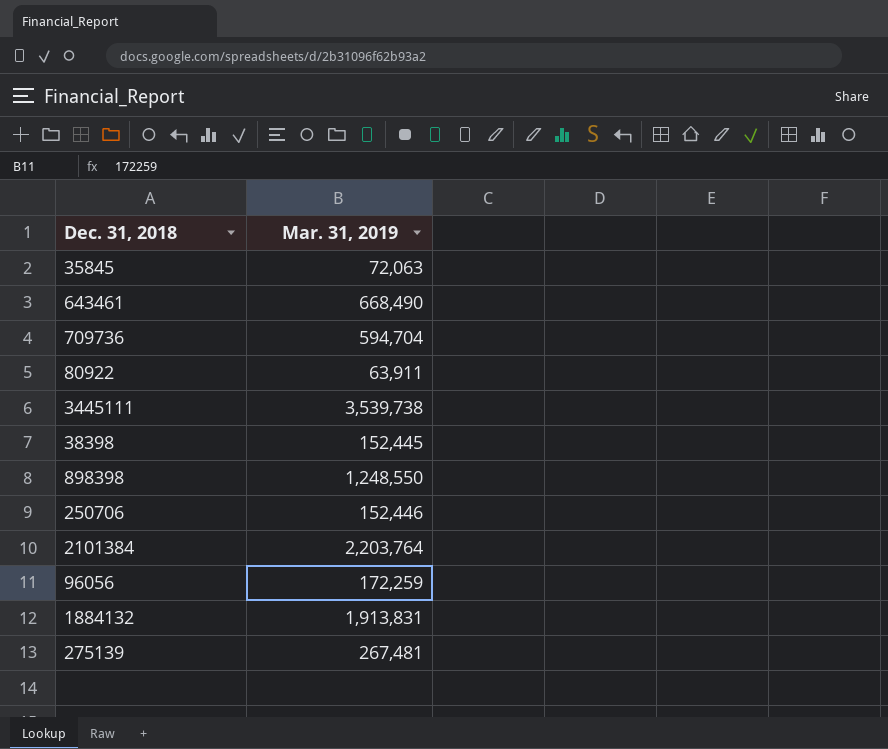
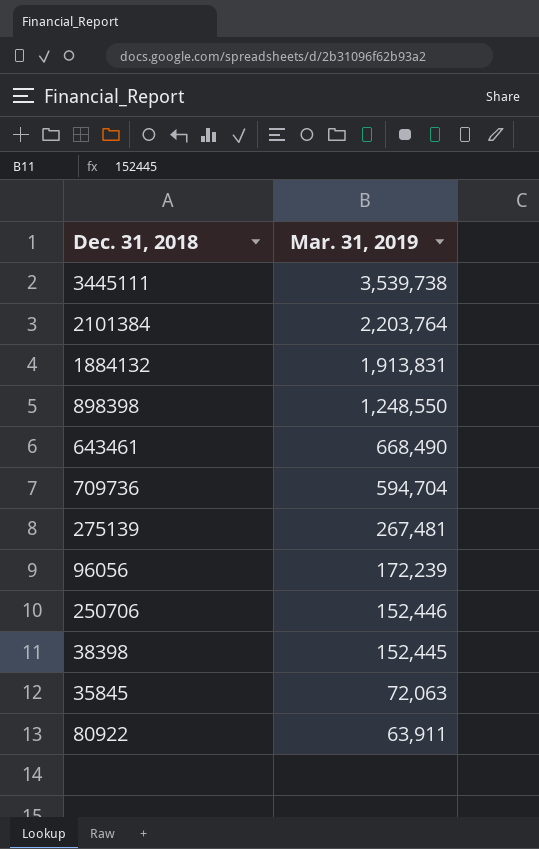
row order: none -> Mar. 31, 2019 descending
96056 | Mar. 31, 2019: 172,259 -> 172,239

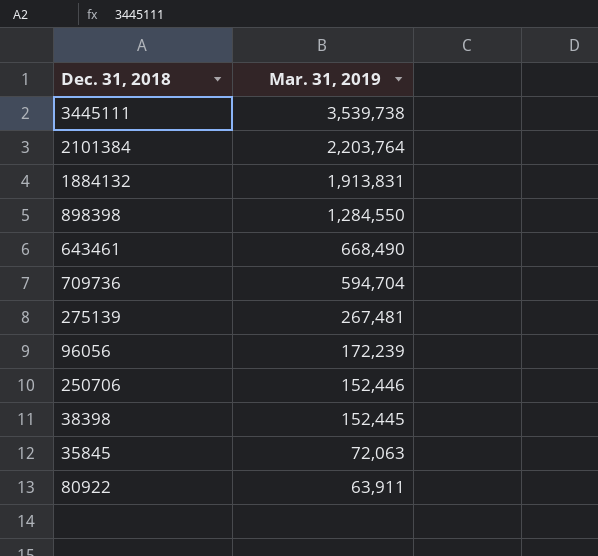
898398 | Mar. 31, 2019: 1,248,550 -> 1,284,550

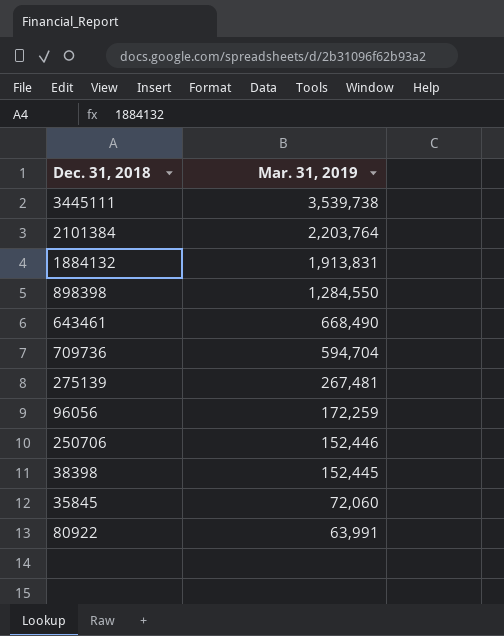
96056 | Mar. 31, 2019: 172,239 -> 172,259
35845 | Mar. 31, 2019: 72,063 -> 72,060
80922 | Mar. 31, 2019: 63,911 -> 63,991

